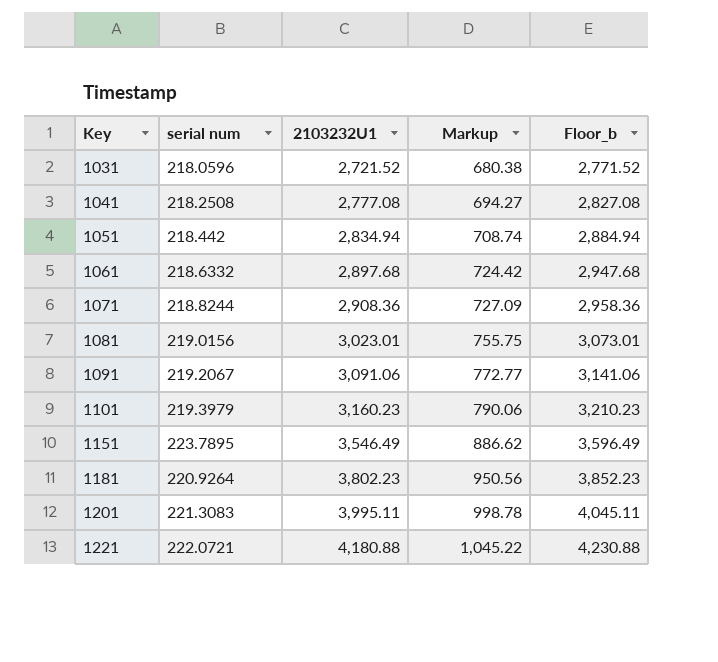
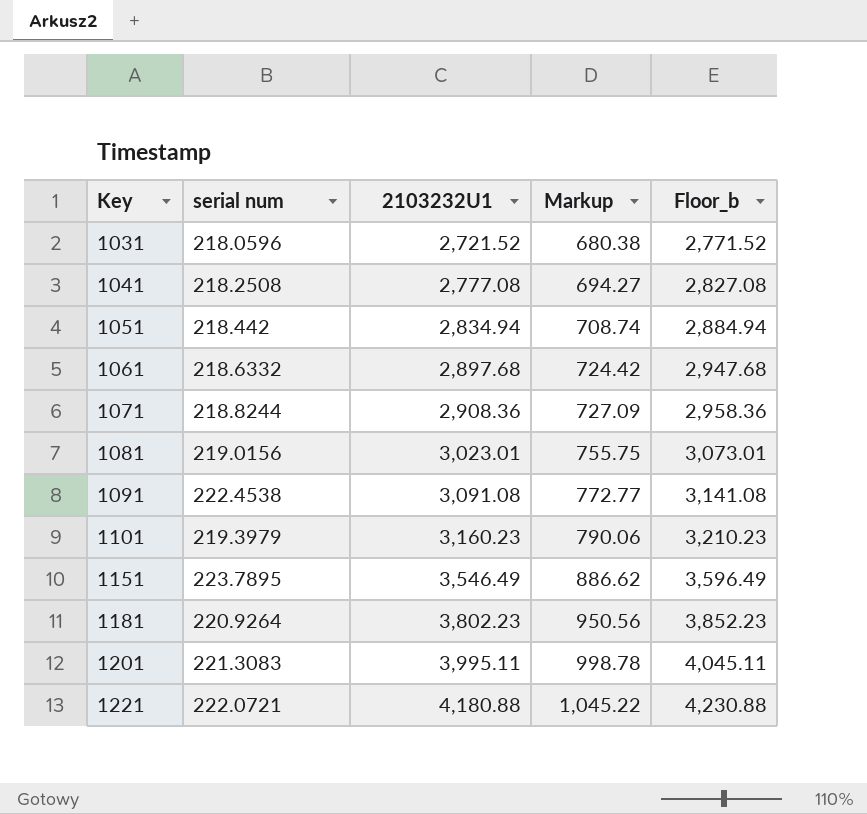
1091 | serial num: 219.2067 -> 222.4538
1091 | 2103232U1: 3,091.06 -> 3,091.08
1091 | Floor_b: 3,141.06 -> 3,141.08

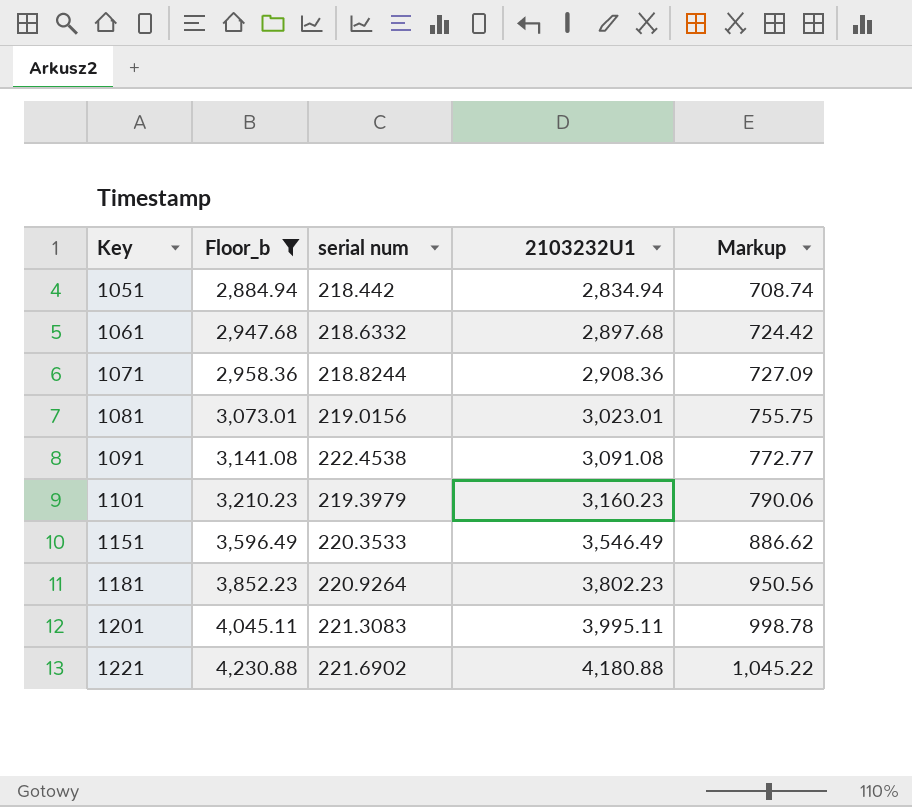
filter: none -> Floor_b >= 2,884.94
column Floor_b | position: 5 -> 2
1151 | serial num: 223.7895 -> 220.3533
1221 | serial num: 222.0721 -> 221.6902

